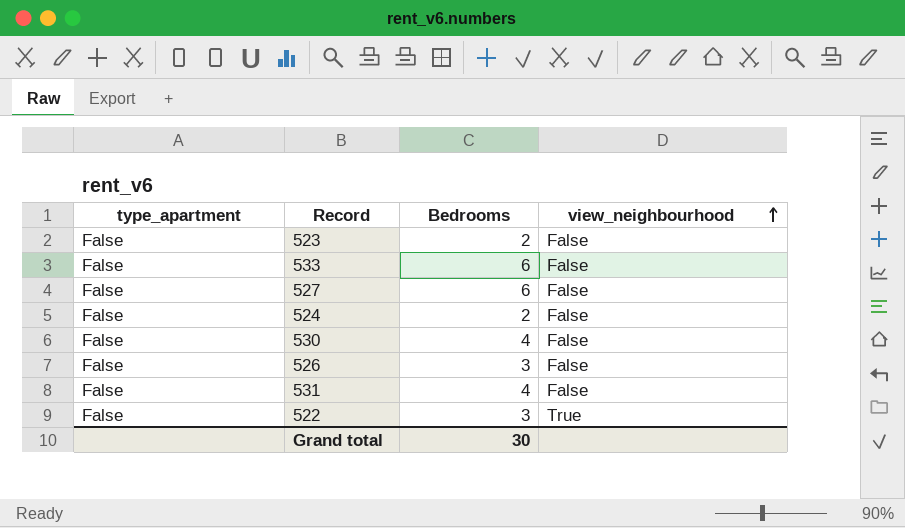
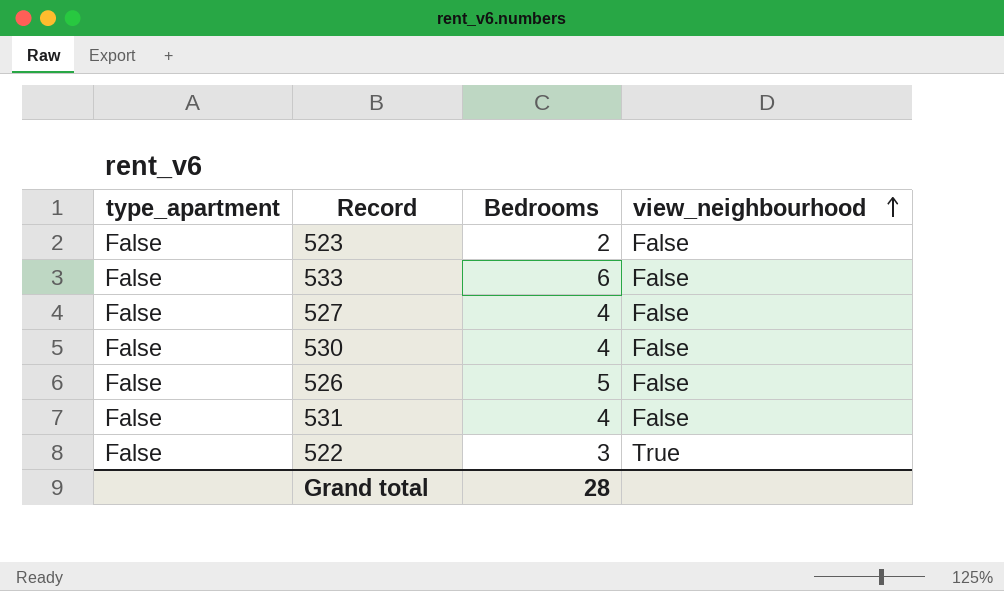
row 524: False | 2 | False -> none
527 | Bedrooms: 6 -> 4
526 | Bedrooms: 3 -> 5
Grand total | Bedrooms: 30 -> 28

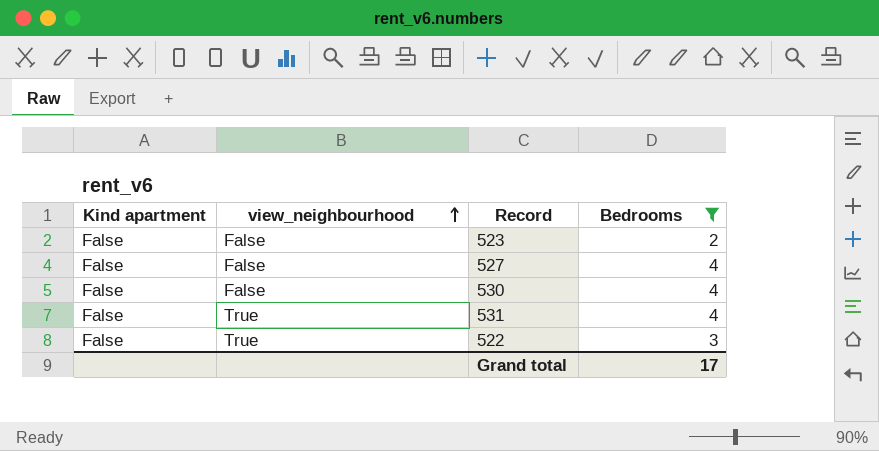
filter: none -> Bedrooms <= 4
column name: type_apartment -> Kind apartment
column view_neighbourhood | position: 4 -> 2
531 | view_neighbourhood: False -> True
Grand total | Bedrooms: 28 -> 17

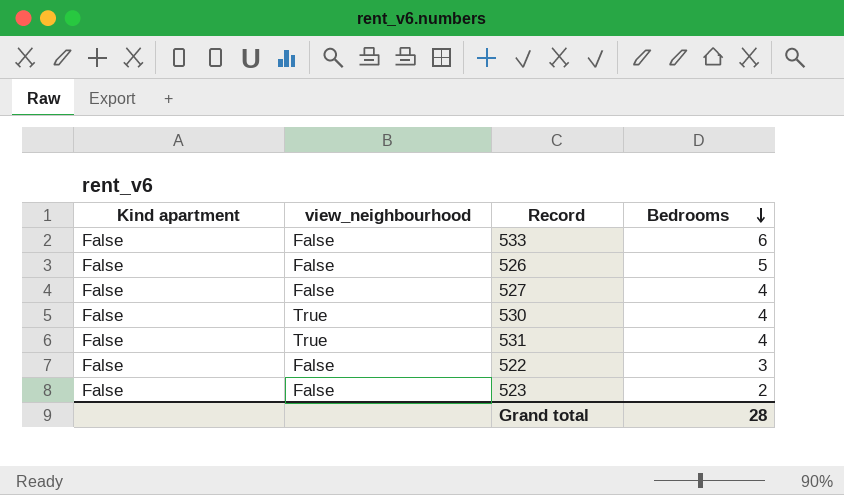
filter: Bedrooms <= 4 -> none
row order: view_neighbourhood ascending -> Bedrooms descending
530 | view_neighbourhood: False -> True
522 | view_neighbourhood: True -> False
Grand total | Bedrooms: 17 -> 28

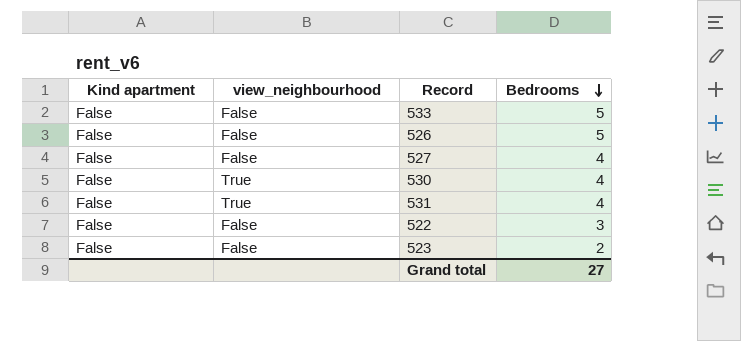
533 | Bedrooms: 6 -> 5
Grand total | Bedrooms: 28 -> 27

